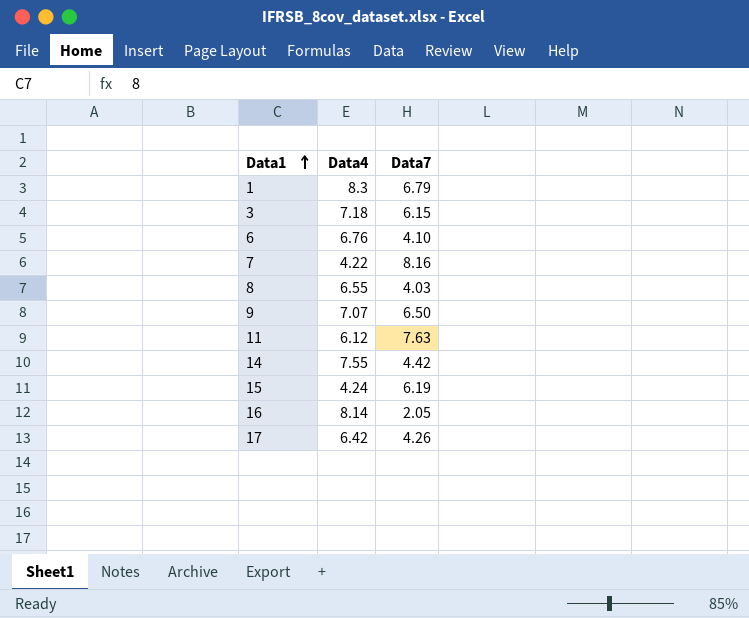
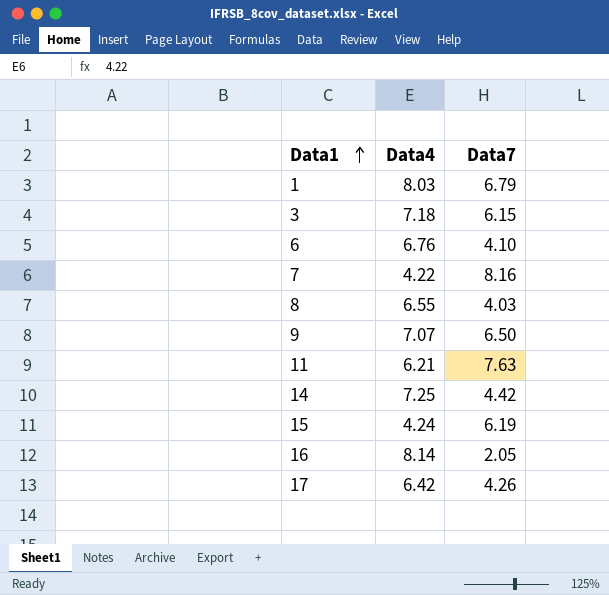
1 | Data4: 8.3 -> 8.03
11 | Data4: 6.12 -> 6.21
14 | Data4: 7.55 -> 7.25

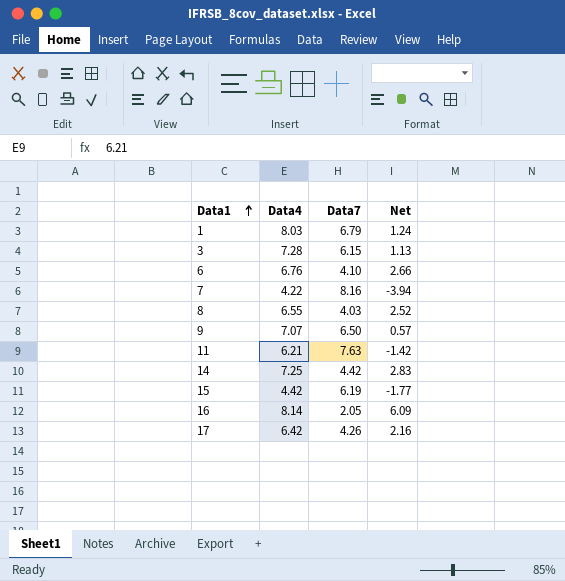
column Net | formula: none -> [Data4] - [Data7]
3 | Data4: 7.18 -> 7.28
15 | Data4: 4.24 -> 4.42

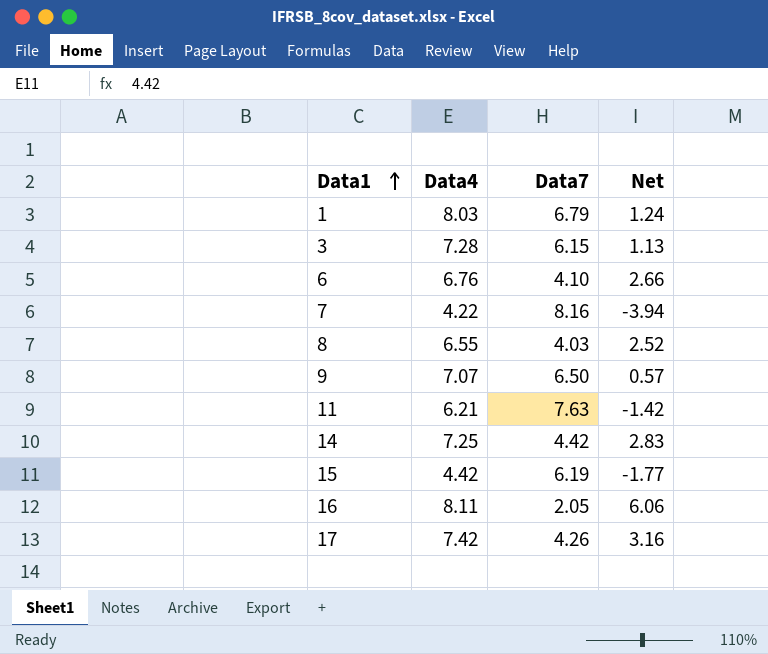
16 | Data4: 8.14 -> 8.11
16 | Net: 6.09 -> 6.06
17 | Data4: 6.42 -> 7.42
17 | Net: 2.16 -> 3.16

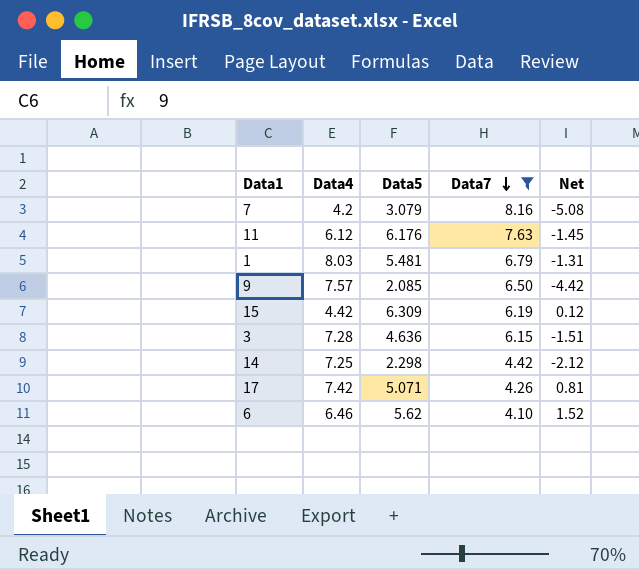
filter: none -> Data7 >= 4.10
row order: Data1 ascending -> Data7 descending
column Data5 | position: none -> 3
column Net | formula: [Data4] - [Data7] -> [Data5] - [Data7]
7 | Data4: 4.22 -> 4.2
11 | Data4: 6.21 -> 6.12
9 | Data4: 7.07 -> 7.57
6 | Data4: 6.76 -> 6.46

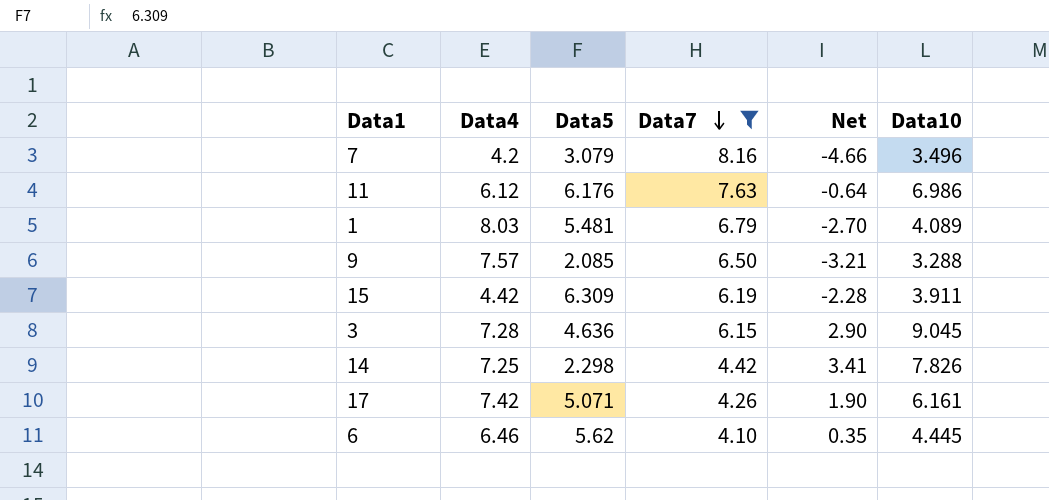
column Net | formula: [Data5] - [Data7] -> [Data10] - [Data7]
column Data10 | position: none -> 6

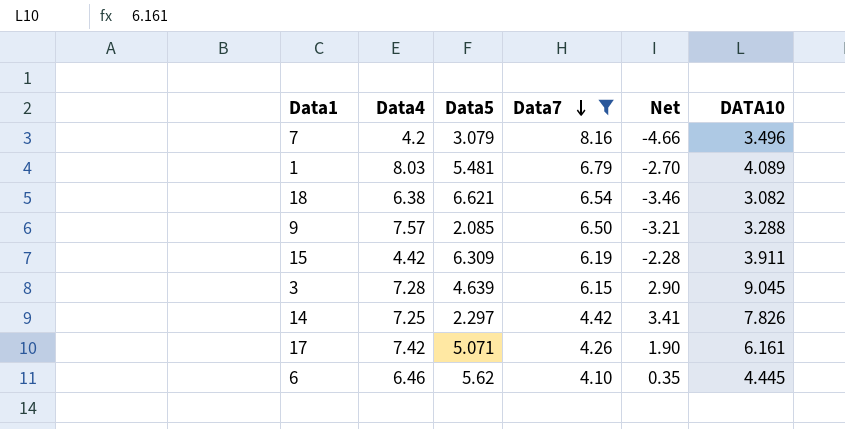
column name: Data10 -> DATA10
row 11: 6.12 | 6.176 | 7.63 | -0.64 | 6.986 -> none
row 18: none -> 6.38 | 6.621 | 6.54 | -3.46 | 3.082
3 | Data5: 4.636 -> 4.639
14 | Data5: 2.298 -> 2.297

